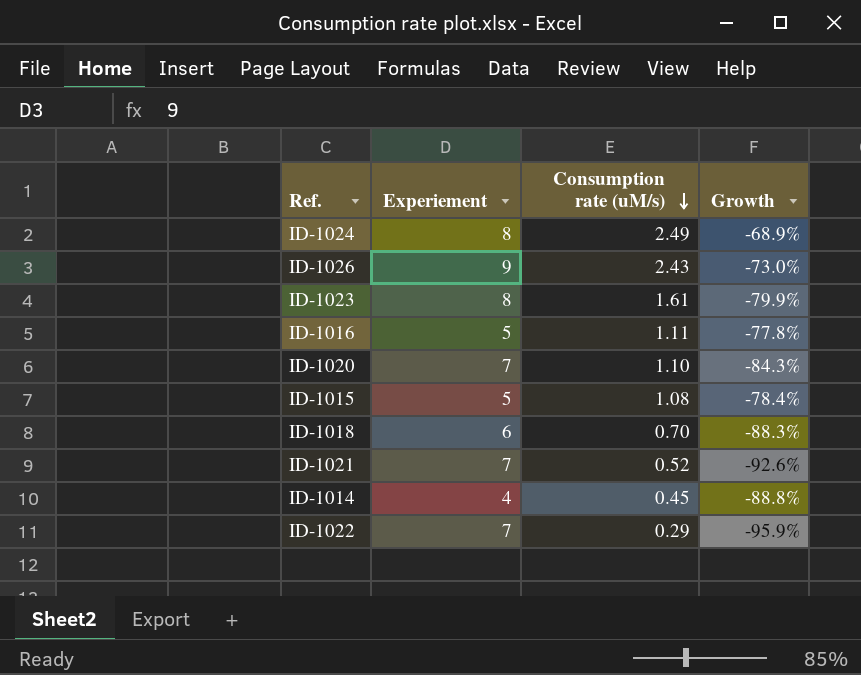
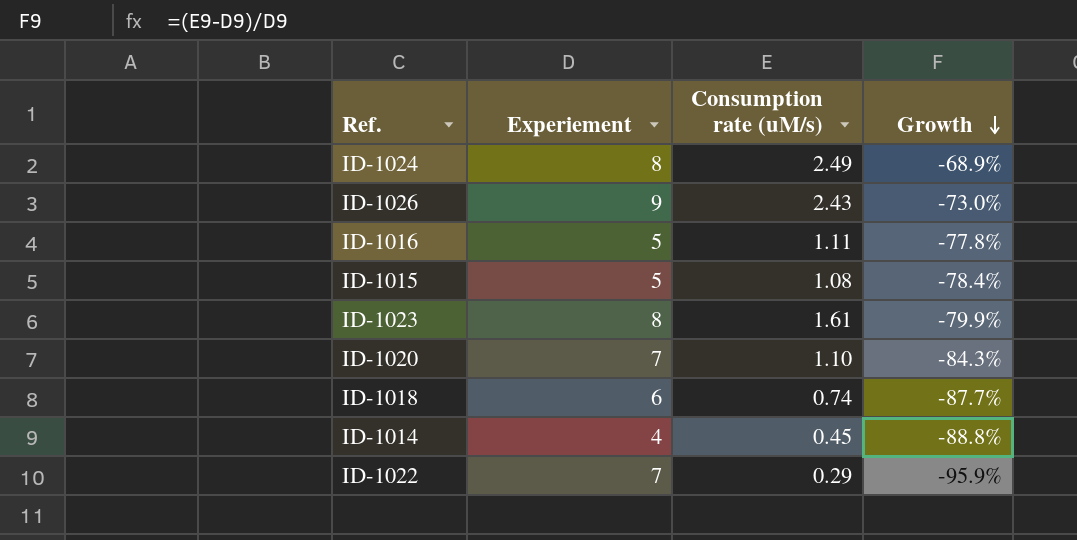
row order: Consumption rate (uM/s) descending -> Growth descending
row ID-1021: 7 | 0.52 | -92.6% -> none
ID-1018 | Consumption rate (uM/s): 0.70 -> 0.74
ID-1018 | Growth: -88.3% -> -87.7%

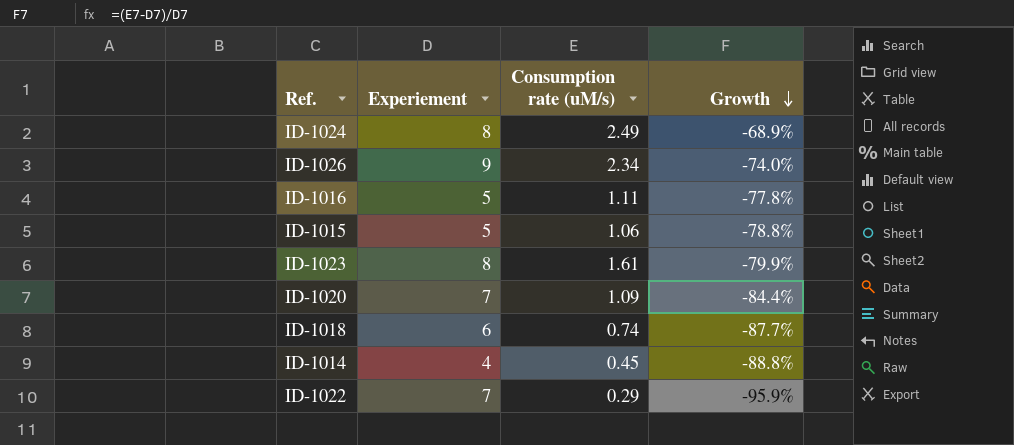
ID-1026 | Consumption rate (uM/s): 2.43 -> 2.34
ID-1026 | Growth: -73.0% -> -74.0%
ID-1015 | Consumption rate (uM/s): 1.08 -> 1.06
ID-1015 | Growth: -78.4% -> -78.8%
ID-1020 | Consumption rate (uM/s): 1.10 -> 1.09
ID-1020 | Growth: -84.3% -> -84.4%

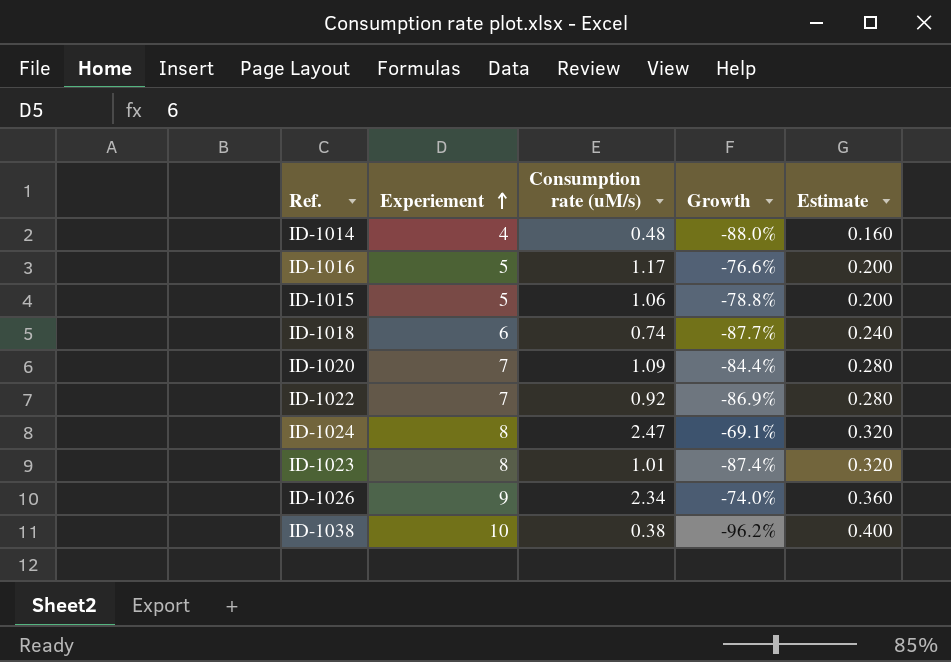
row order: Growth descending -> Experiement ascending
column Estimate | formula: none -> [Experiement] * 0.04
ID-1014 | Consumption rate (uM/s): 0.45 -> 0.48
ID-1014 | Growth: -88.8% -> -88.0%
ID-1016 | Consumption rate (uM/s): 1.11 -> 1.17
ID-1016 | Growth: -77.8% -> -76.6%
ID-1022 | Consumption rate (uM/s): 0.29 -> 0.92
ID-1022 | Growth: -95.9% -> -86.9%
ID-1024 | Consumption rate (uM/s): 2.49 -> 2.47
ID-1024 | Growth: -68.9% -> -69.1%
ID-1023 | Consumption rate (uM/s): 1.61 -> 1.01
ID-1023 | Growth: -79.9% -> -87.4%
row ID-1038: none -> 10 | 0.38 | -96.2% | 0.400

